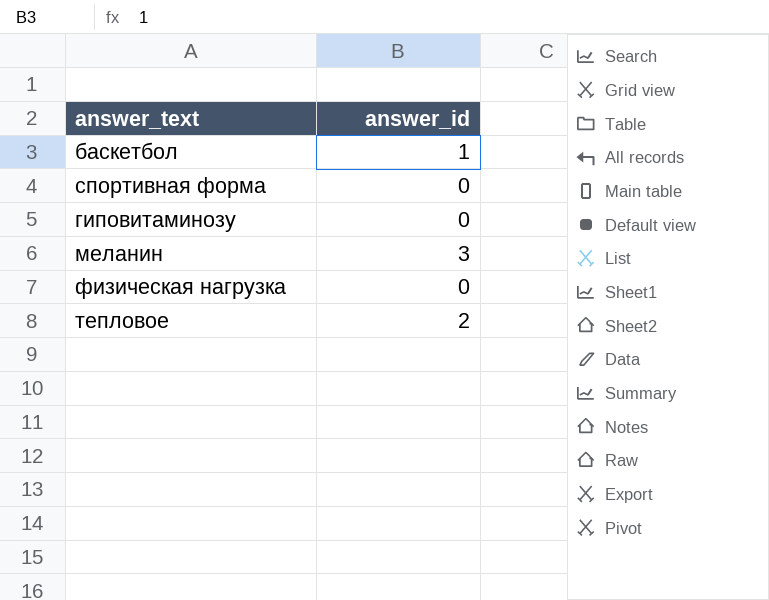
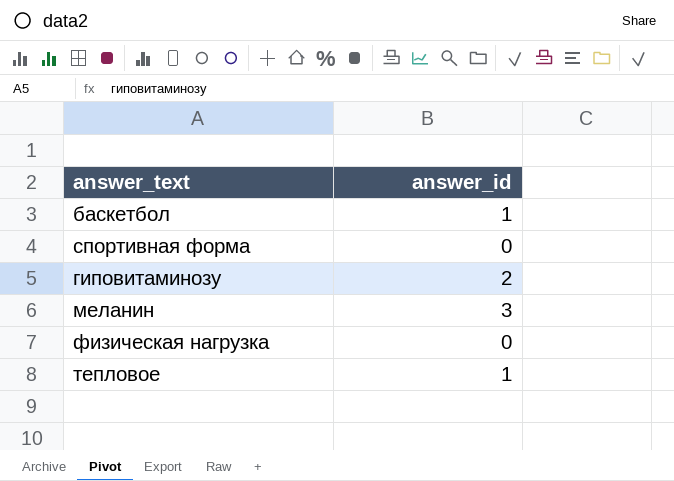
гиповитаминозу | answer_id: 0 -> 2
тепловое | answer_id: 2 -> 1

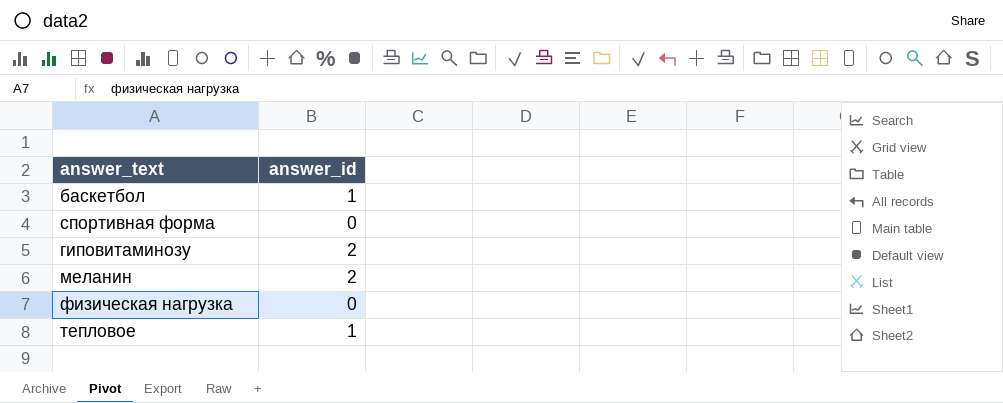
меланин | answer_id: 3 -> 2

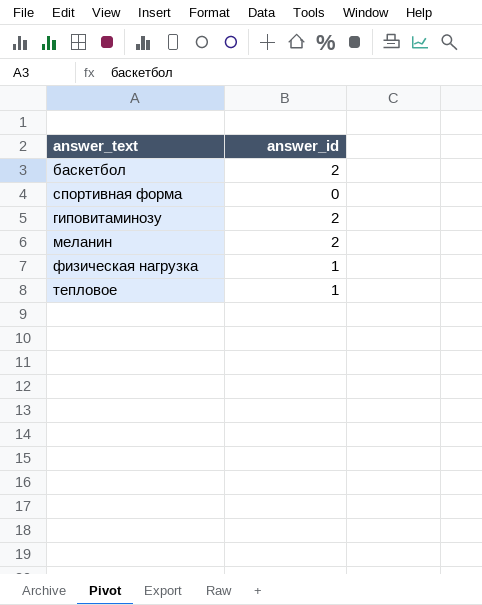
баскетбол | answer_id: 1 -> 2
физическая нагрузка | answer_id: 0 -> 1

